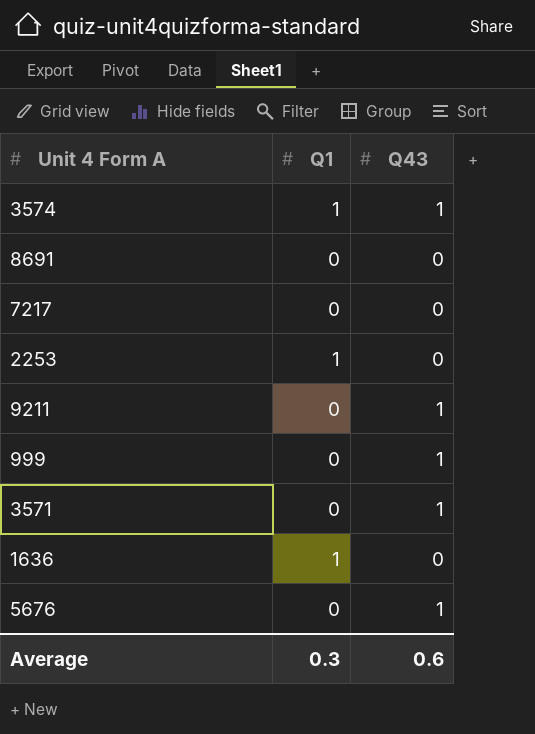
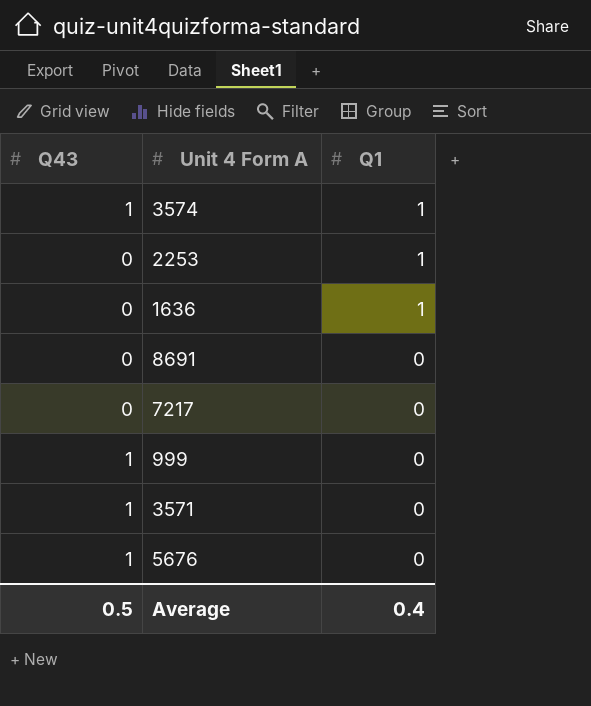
row order: none -> Q1 descending
column Q43 | position: 3 -> 1
row 9211: 0 | 1 -> none
Average | Q43: 0.6 -> 0.5
Average | Q1: 0.3 -> 0.4

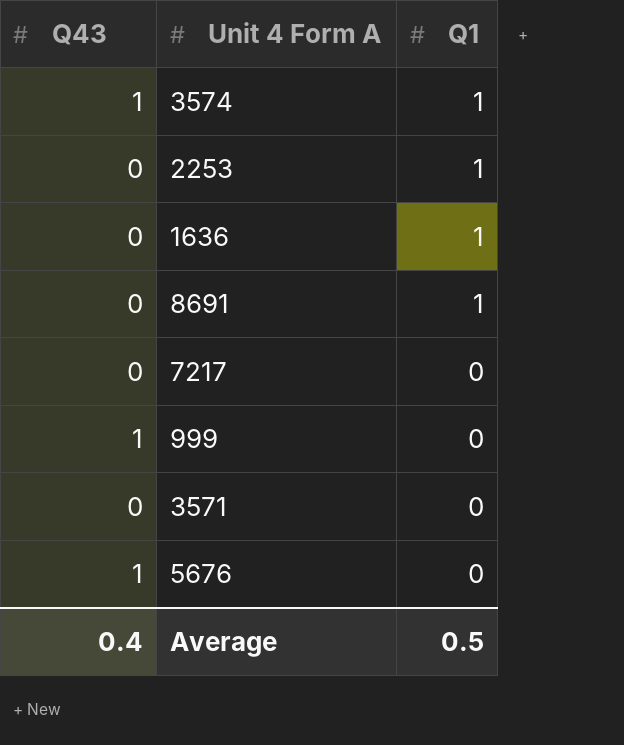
8691 | Q1: 0 -> 1
3571 | Q43: 1 -> 0
Average | Q43: 0.5 -> 0.4
Average | Q1: 0.4 -> 0.5

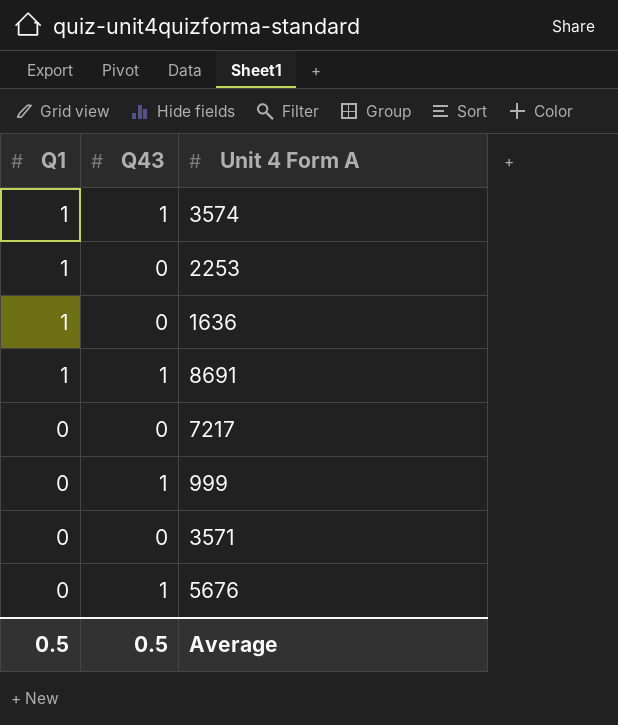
column Q1 | position: 3 -> 1
8691 | Q43: 0 -> 1
Average | Q43: 0.4 -> 0.5

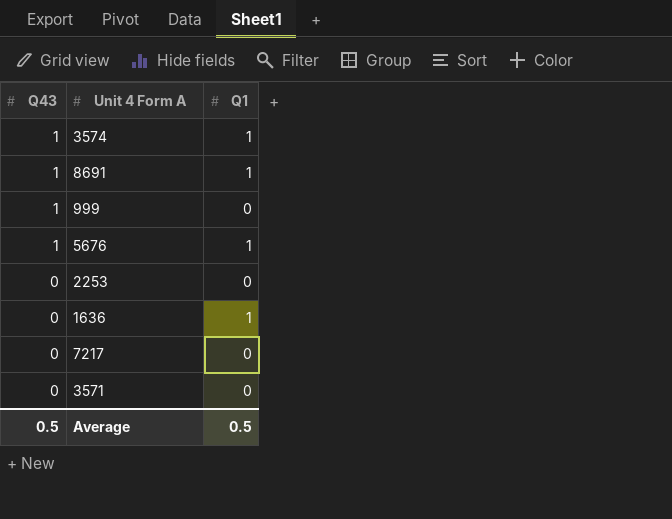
row order: Q1 descending -> Q43 descending
column Q1 | position: 1 -> 3
5676 | Q1: 0 -> 1
2253 | Q1: 1 -> 0

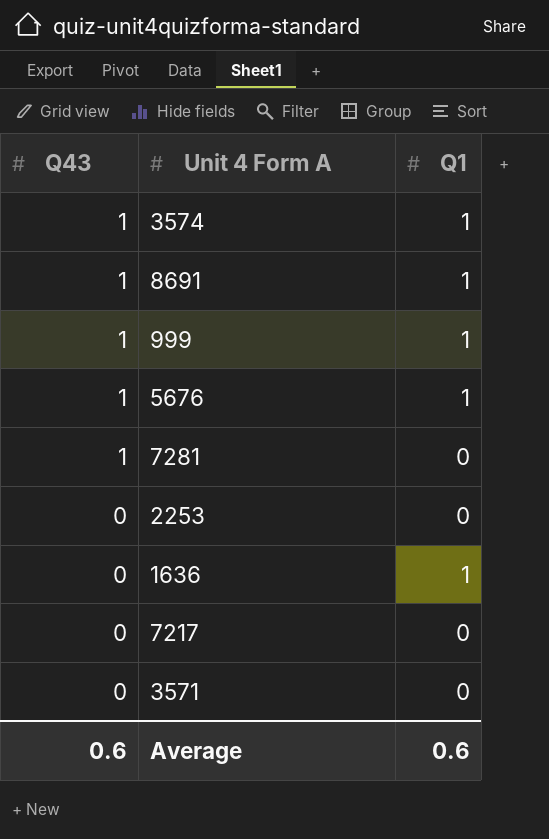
999 | Q1: 0 -> 1
row 7281: none -> 1 | 0
Average | Q43: 0.5 -> 0.6
Average | Q1: 0.5 -> 0.6

